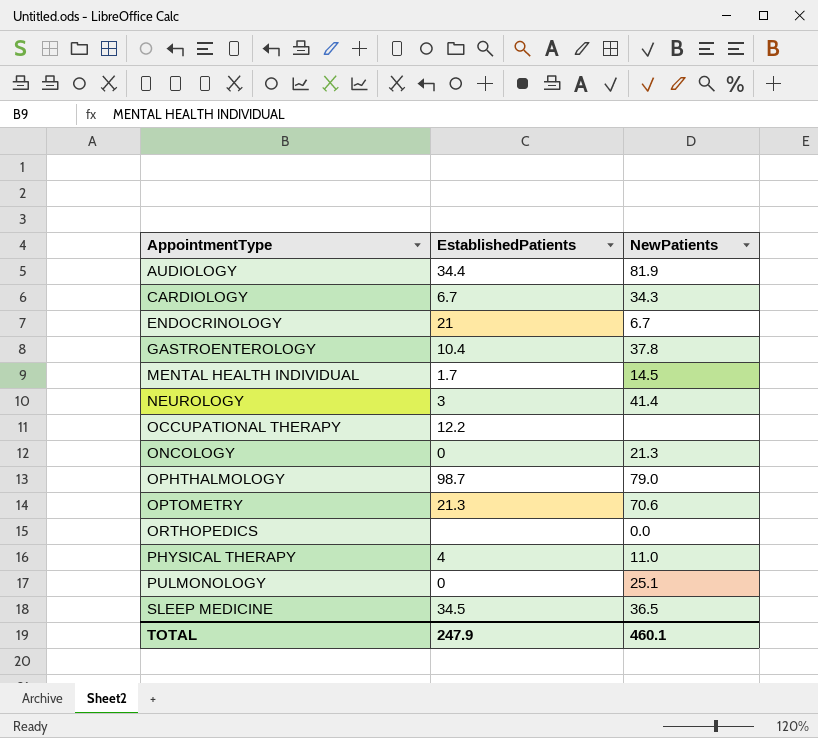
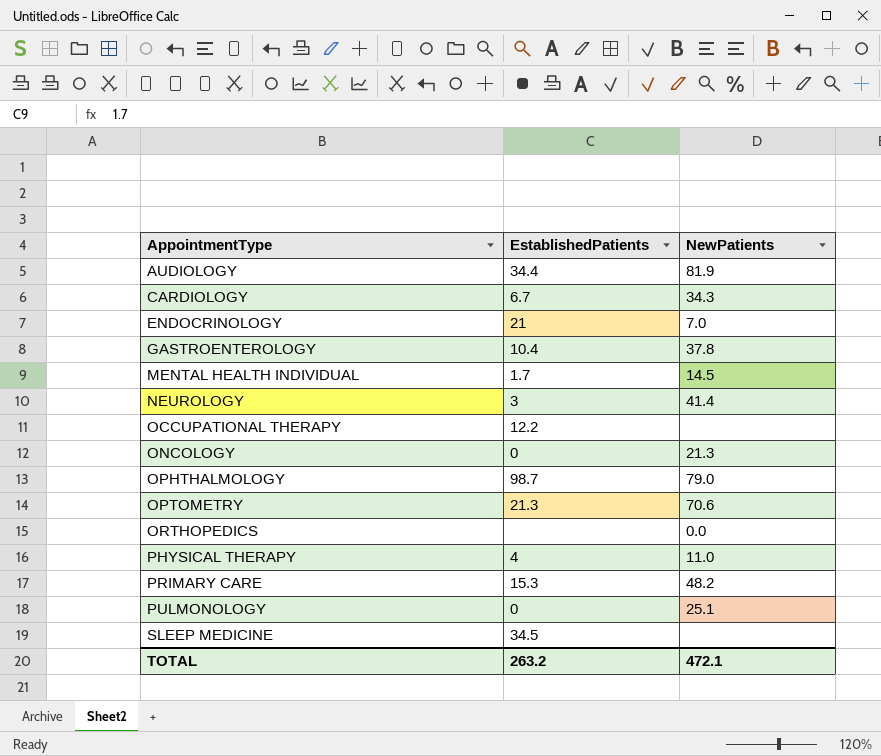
ENDOCRINOLOGY | NewPatients: 6.7 -> 7.0
row PRIMARY CARE: none -> 15.3 | 48.2
SLEEP MEDICINE | NewPatients: 36.5 -> none
TOTAL | EstablishedPatients: 247.9 -> 263.2
TOTAL | NewPatients: 460.1 -> 472.1

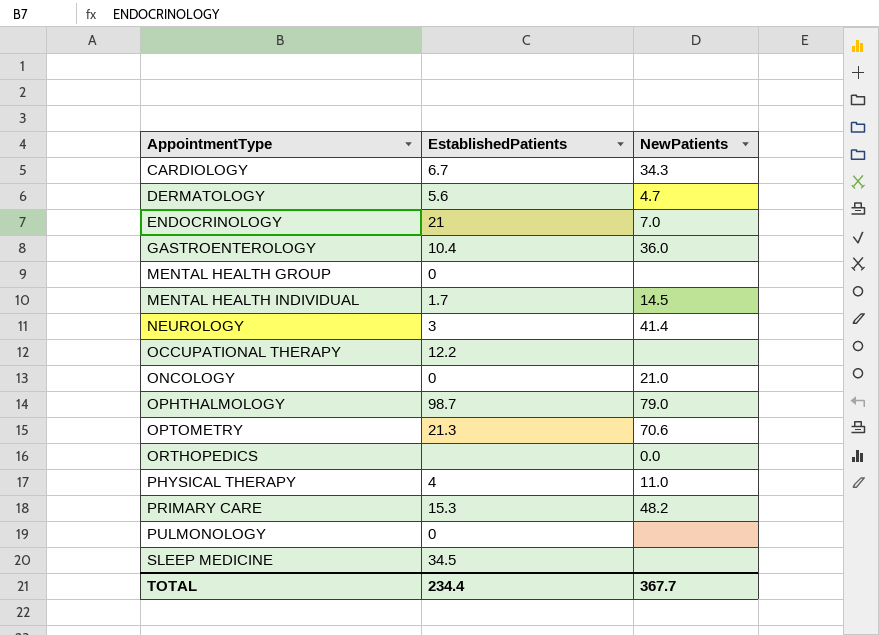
row AUDIOLOGY: 34.4 | 81.9 -> none
row DERMATOLOGY: none -> 5.6 | 4.7
GASTROENTEROLOGY | NewPatients: 37.8 -> 36.0
row MENTAL HEALTH GROUP: none -> 0 | none
ONCOLOGY | NewPatients: 21.3 -> 21.0
PULMONOLOGY | NewPatients: 25.1 -> none
TOTAL | EstablishedPatients: 263.2 -> 234.4
TOTAL | NewPatients: 472.1 -> 367.7

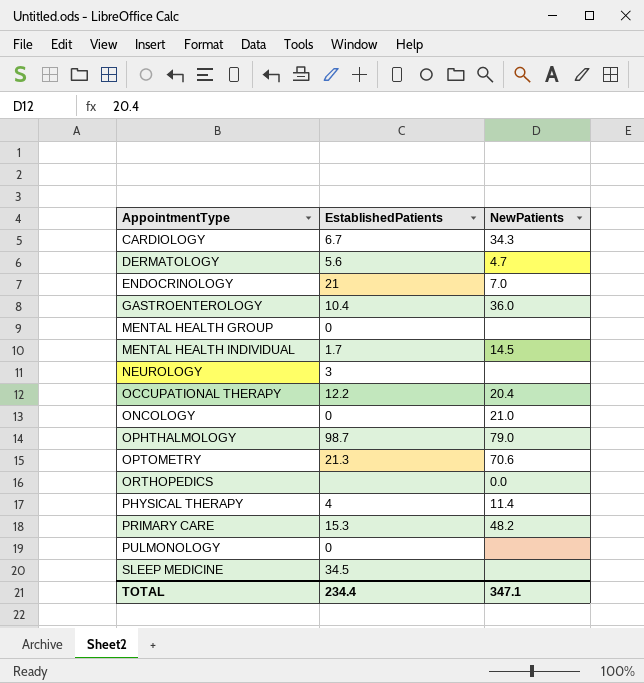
NEUROLOGY | NewPatients: 41.4 -> none
OCCUPATIONAL THERAPY | NewPatients: none -> 20.4
PHYSICAL THERAPY | NewPatients: 11.0 -> 11.4
TOTAL | NewPatients: 367.7 -> 347.1

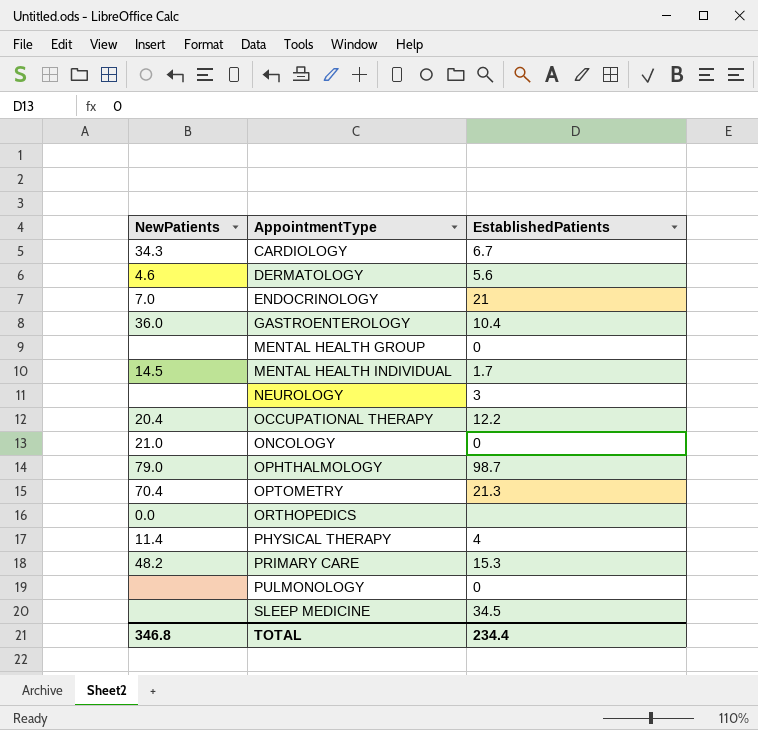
column NewPatients | position: 3 -> 1
DERMATOLOGY | NewPatients: 4.7 -> 4.6
OPTOMETRY | NewPatients: 70.6 -> 70.4
TOTAL | NewPatients: 347.1 -> 346.8

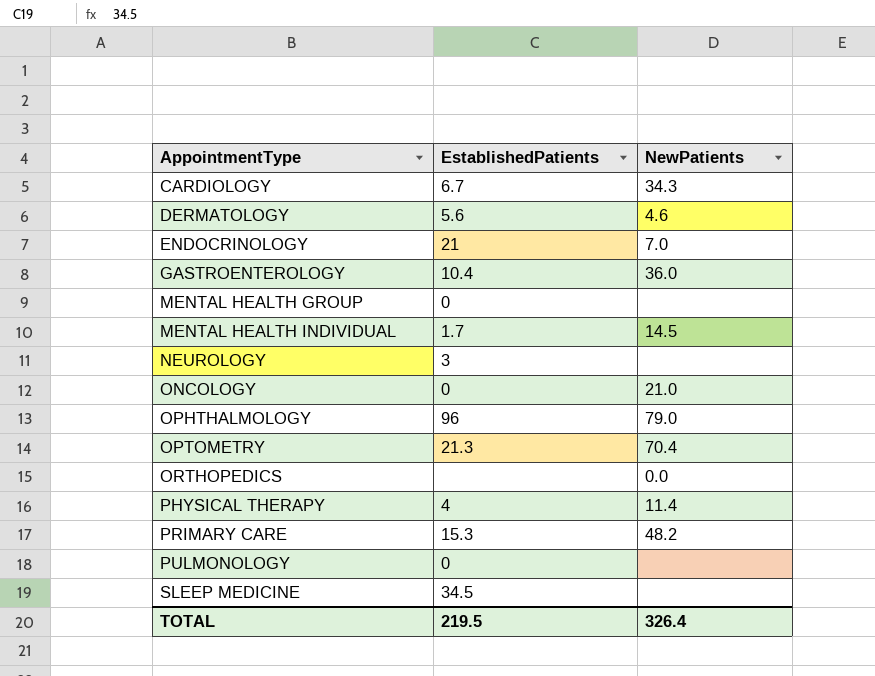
column NewPatients | position: 1 -> 3
row OCCUPATIONAL THERAPY: 20.4 | 12.2 -> none
OPHTHALMOLOGY | EstablishedPatients: 98.7 -> 96
TOTAL | EstablishedPatients: 234.4 -> 219.5
TOTAL | NewPatients: 346.8 -> 326.4

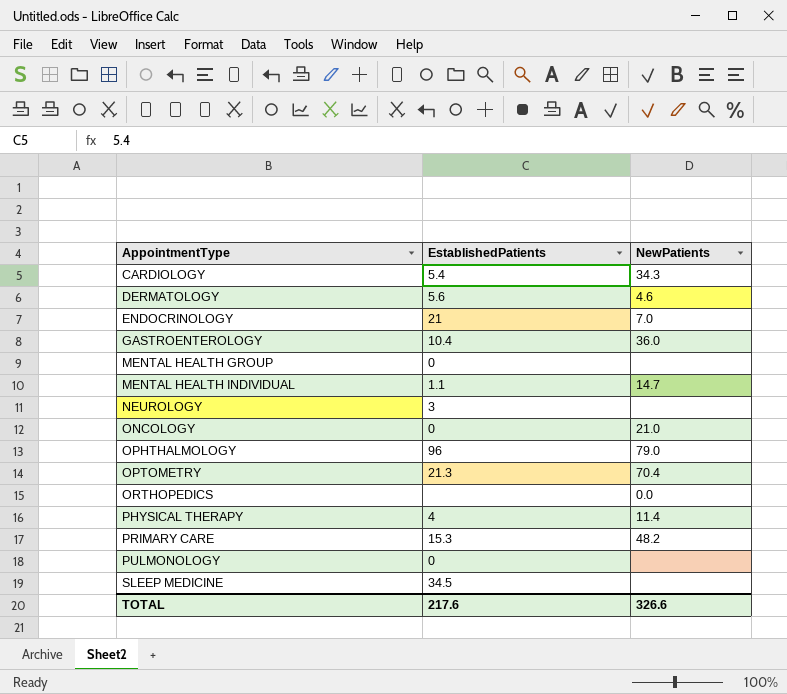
CARDIOLOGY | EstablishedPatients: 6.7 -> 5.4
MENTAL HEALTH INDIVIDUAL | EstablishedPatients: 1.7 -> 1.1
MENTAL HEALTH INDIVIDUAL | NewPatients: 14.5 -> 14.7
TOTAL | EstablishedPatients: 219.5 -> 217.6
TOTAL | NewPatients: 326.4 -> 326.6

